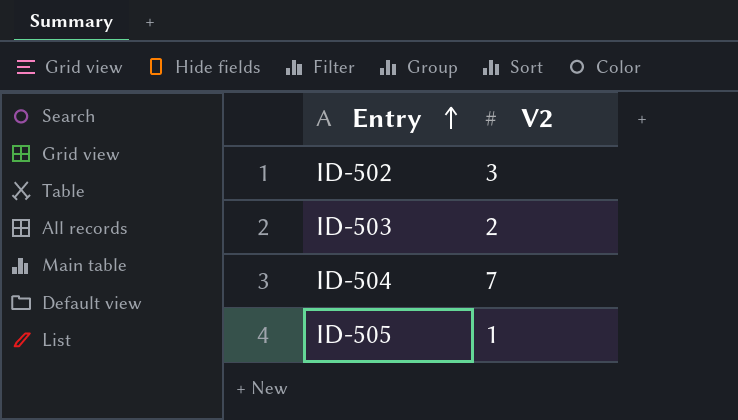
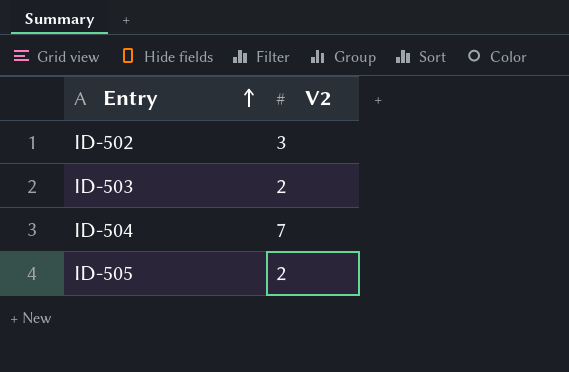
ID-505 | V2: 1 -> 2

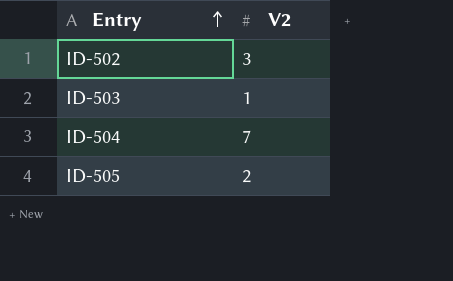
ID-503 | V2: 2 -> 1

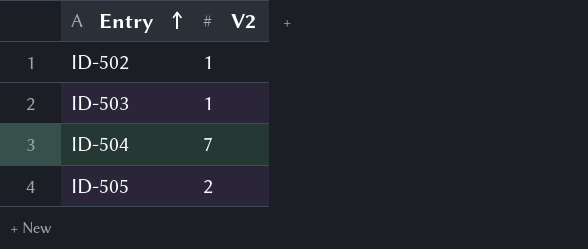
ID-502 | V2: 3 -> 1

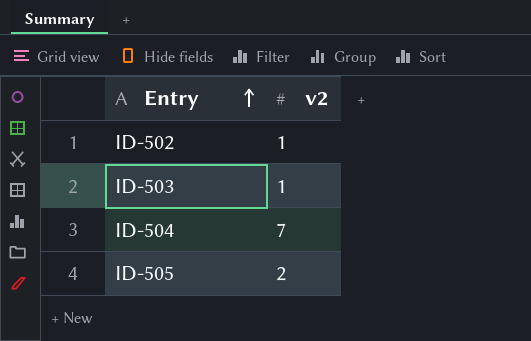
column name: V2 -> v2

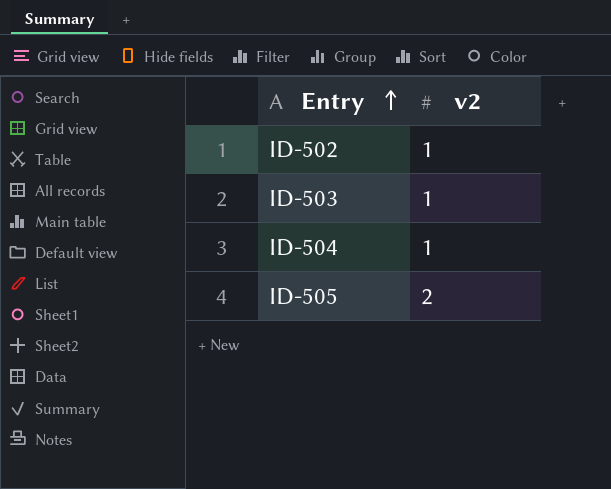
ID-504 | v2: 7 -> 1

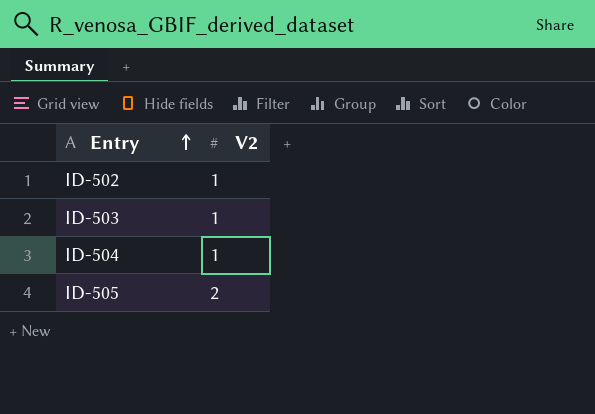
column name: v2 -> V2

